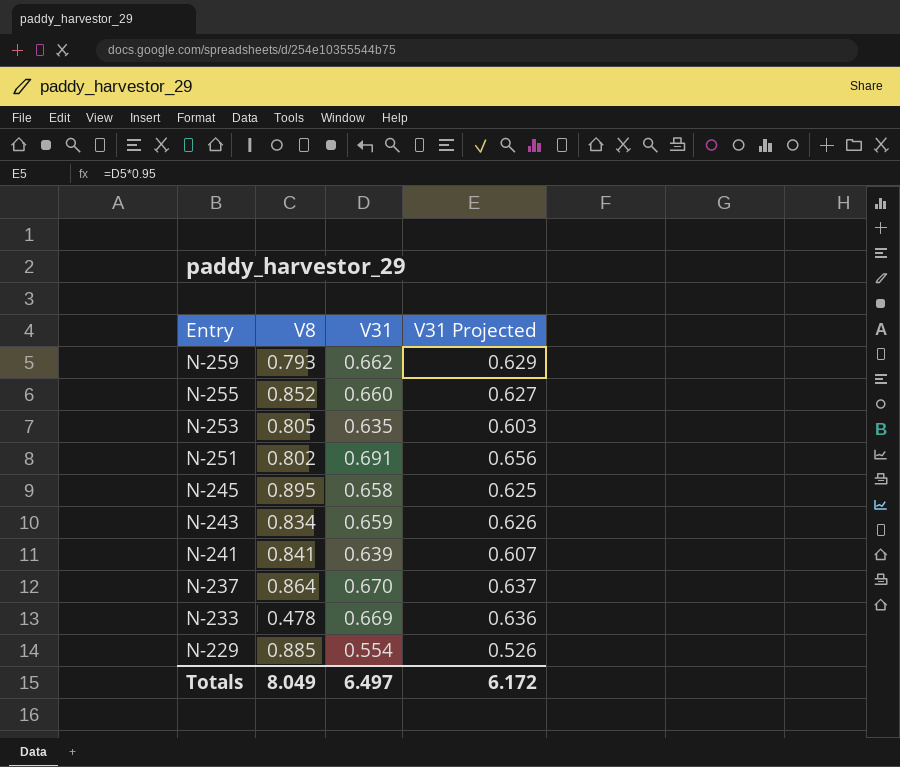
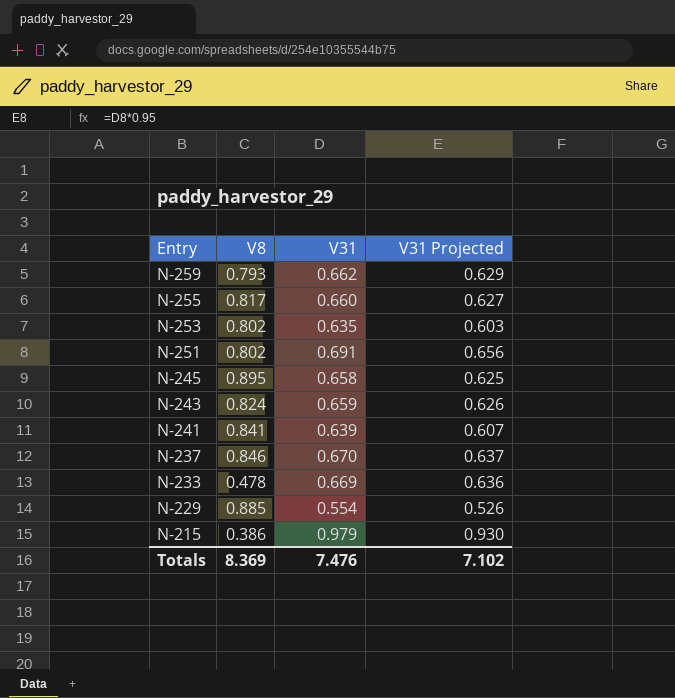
N-255 | V8: 0.852 -> 0.817
N-253 | V8: 0.805 -> 0.802
N-243 | V8: 0.834 -> 0.824
N-237 | V8: 0.864 -> 0.846
row N-215: none -> 0.386 | 0.979 | 0.930
Totals | V8: 8.049 -> 8.369
Totals | V31: 6.497 -> 7.476
Totals | V31 Projected: 6.172 -> 7.102

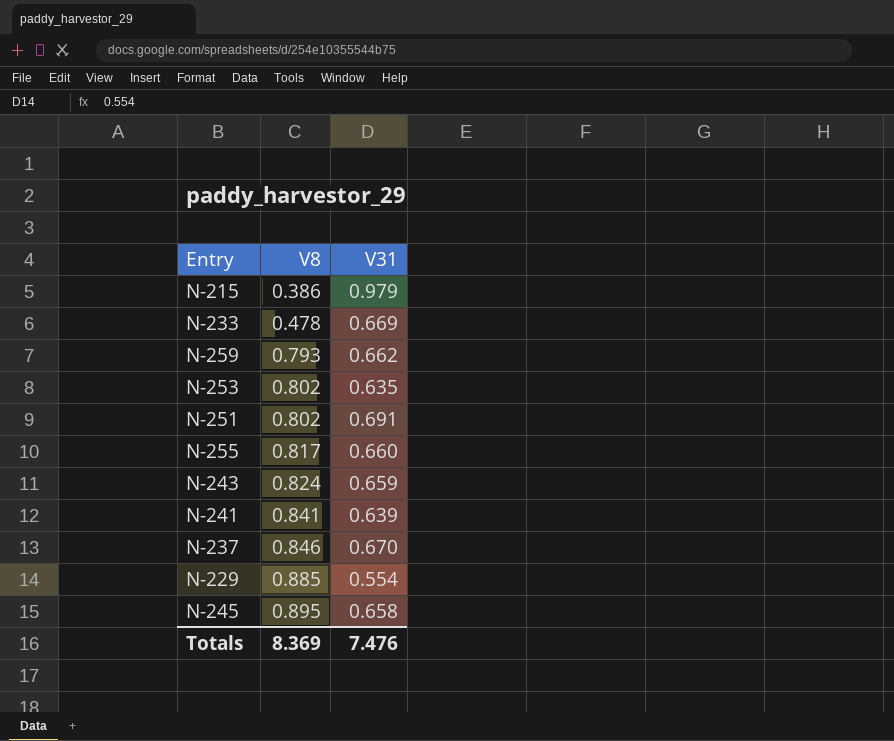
row order: Entry descending -> V8 ascending
column V31 Projected | formula: [V31] * 0.95 -> none

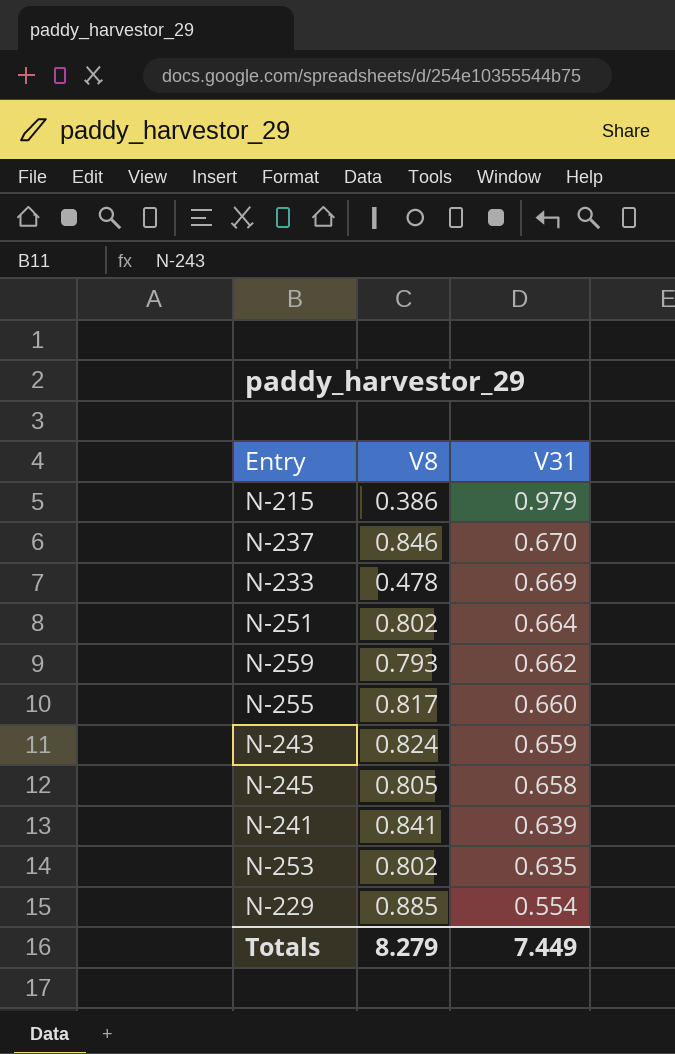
row order: V8 ascending -> V31 descending
N-251 | V31: 0.691 -> 0.664
N-245 | V8: 0.895 -> 0.805
Totals | V8: 8.369 -> 8.279
Totals | V31: 7.476 -> 7.449

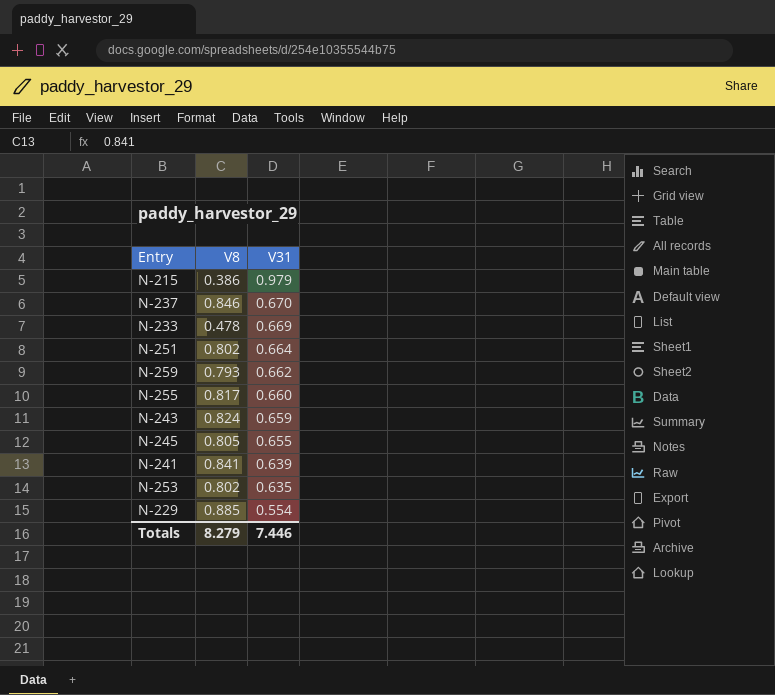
N-245 | V31: 0.658 -> 0.655
Totals | V31: 7.449 -> 7.446

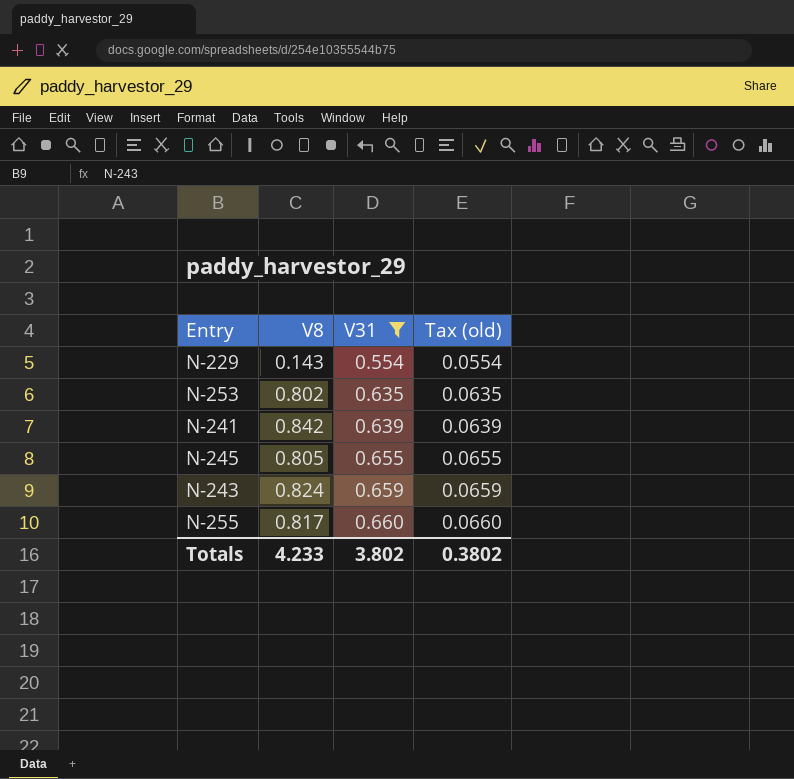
filter: none -> V31 <= 0.660
row order: V31 descending -> V31 ascending
column Tax (old) | formula: none -> [V31] * 0.1
N-229 | V8: 0.885 -> 0.143
N-241 | V8: 0.841 -> 0.842
Totals | V8: 8.279 -> 4.233
Totals | V31: 7.446 -> 3.802

